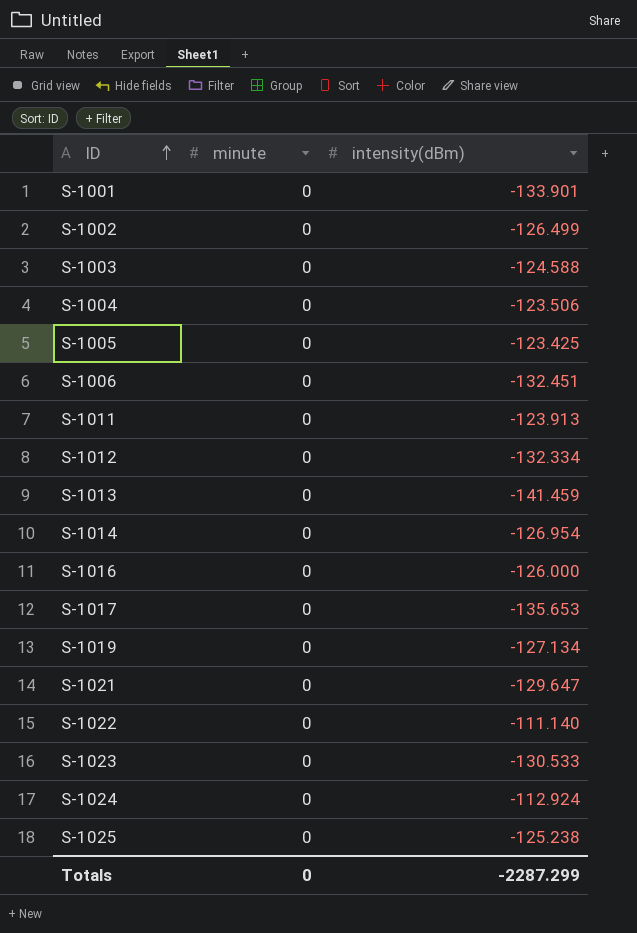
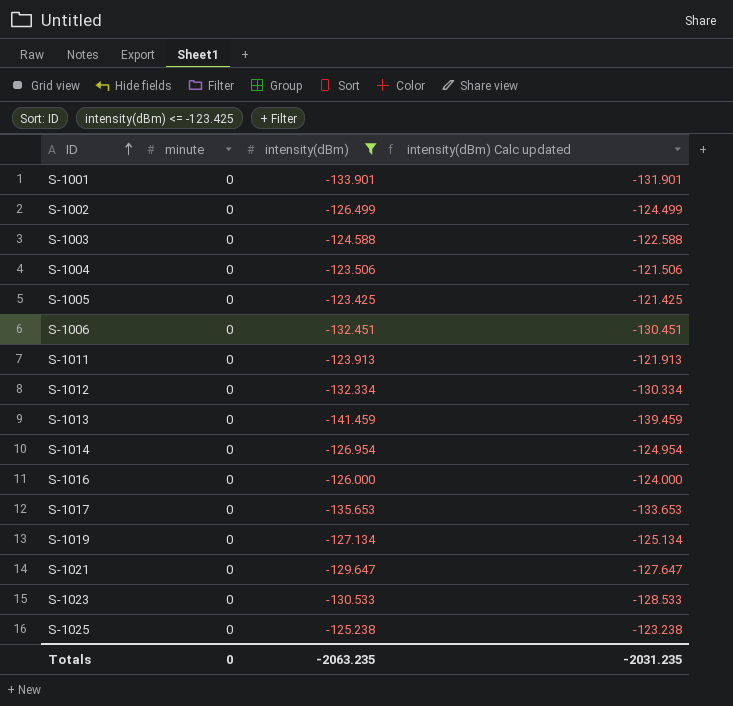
filter: none -> intensity(dBm) <= -123.425
column intensity(dBm) Calc updated | formula: none -> [intensity(dBm)] + 2
Totals | intensity(dBm): -2287.299 -> -2063.235

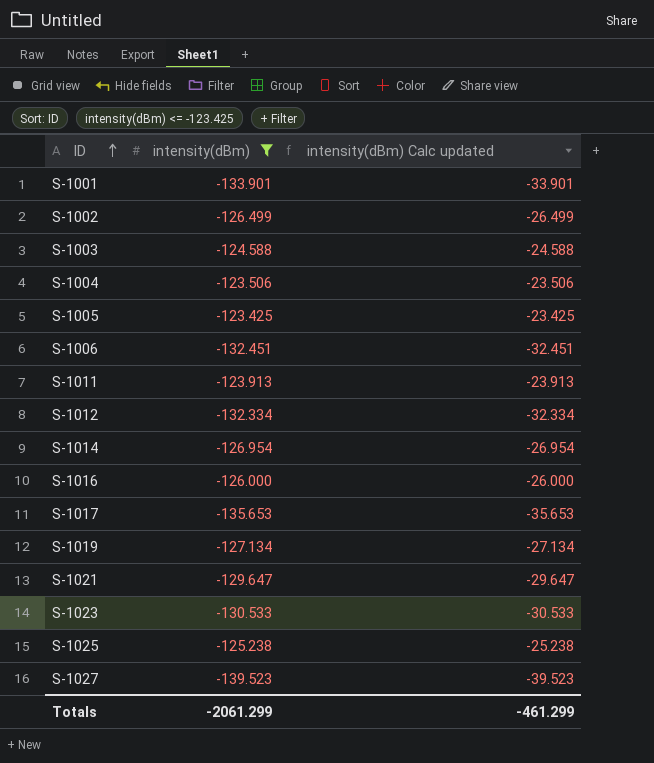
column minute | position: 2 -> none
column intensity(dBm) Calc updated | formula: [intensity(dBm)] + 2 -> [intensity(dBm)] + 100
row S-1013: 0 | -141.459 | -139.459 -> none
row S-1027: none -> -139.523 | -39.523
Totals | intensity(dBm): -2063.235 -> -2061.299
Totals | intensity(dBm) Calc updated: -2031.235 -> -461.299

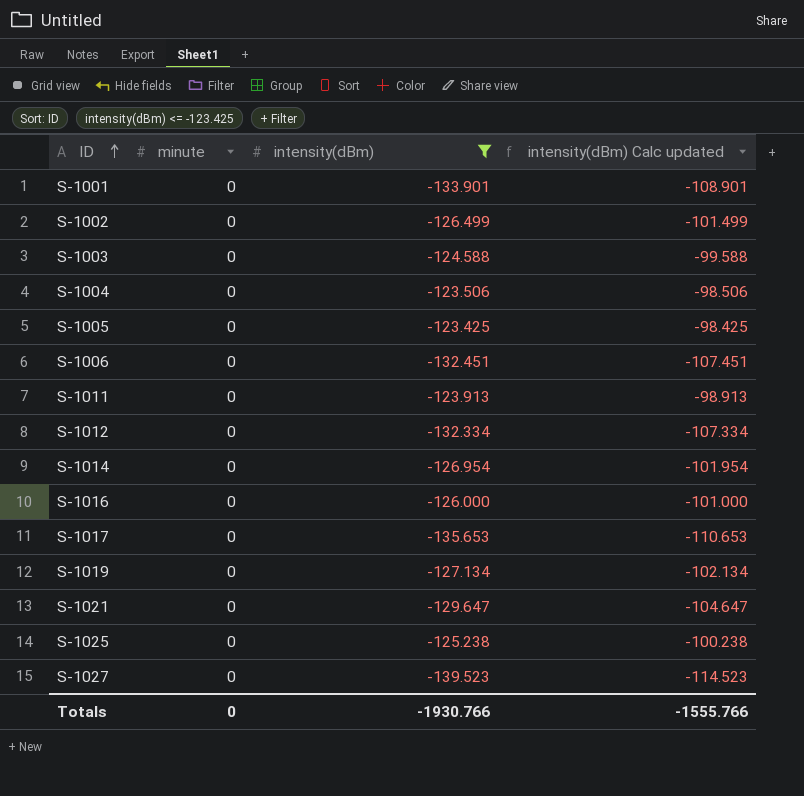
column minute | position: none -> 2
column intensity(dBm) Calc updated | formula: [intensity(dBm)] + 100 -> [intensity(dBm)] + 25
row S-1023: -130.533 | -30.533 -> none
Totals | intensity(dBm): -2061.299 -> -1930.766
Totals | intensity(dBm) Calc updated: -461.299 -> -1555.766

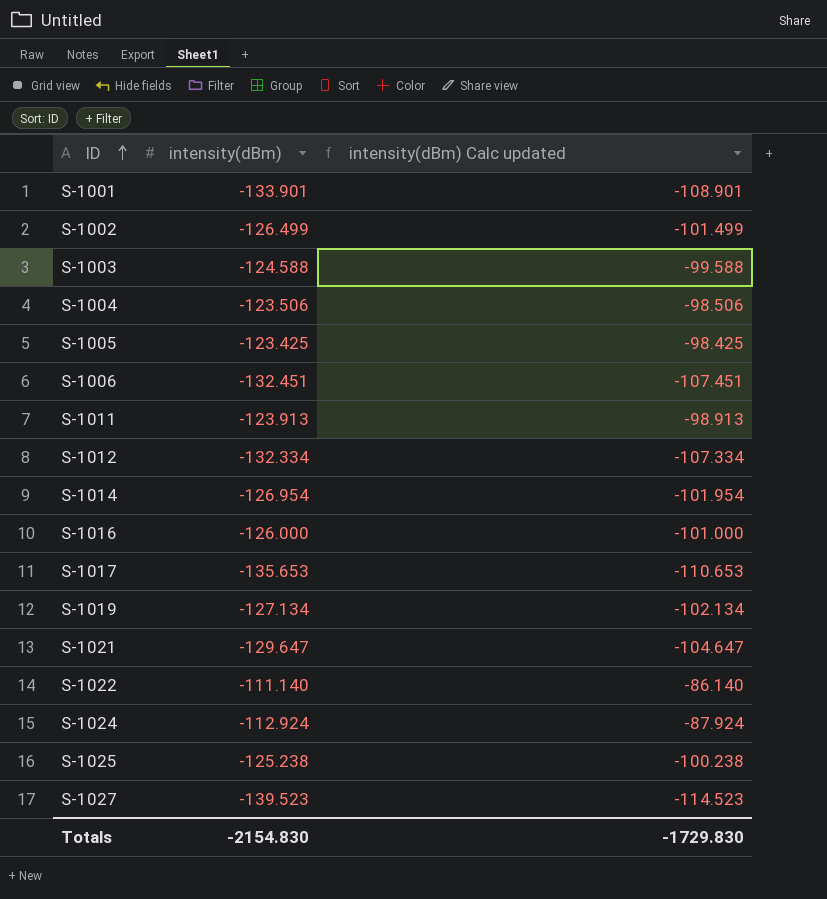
filter: intensity(dBm) <= -123.425 -> none
column minute | position: 2 -> none
Totals | intensity(dBm): -1930.766 -> -2154.830
Totals | intensity(dBm) Calc updated: -1555.766 -> -1729.830

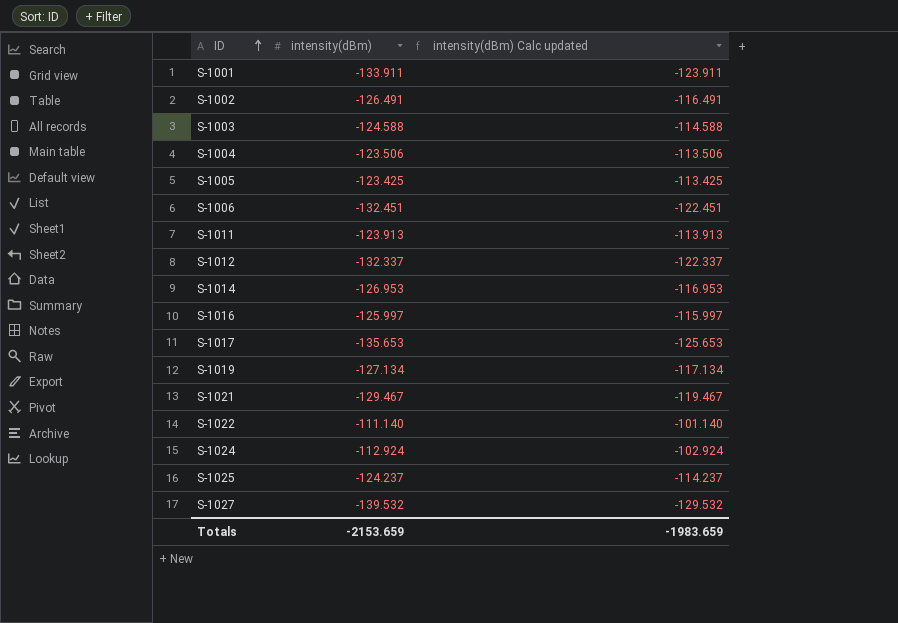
column intensity(dBm) Calc updated | formula: [intensity(dBm)] + 25 -> [intensity(dBm)] + 10
S-1001 | intensity(dBm): -133.901 -> -133.911
S-1002 | intensity(dBm): -126.499 -> -126.491
S-1012 | intensity(dBm): -132.334 -> -132.337
S-1014 | intensity(dBm): -126.954 -> -126.953
S-1016 | intensity(dBm): -126.000 -> -125.997
S-1021 | intensity(dBm): -129.647 -> -129.467
S-1025 | intensity(dBm): -125.238 -> -124.237
S-1027 | intensity(dBm): -139.523 -> -139.532
Totals | intensity(dBm): -2154.830 -> -2153.659
Totals | intensity(dBm) Calc updated: -1729.830 -> -1983.659

